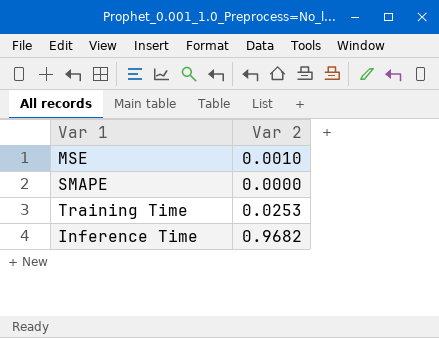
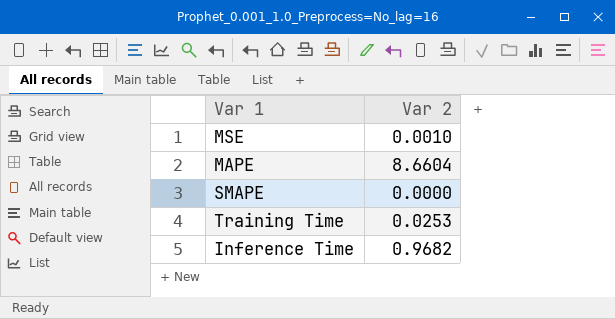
row MAPE: none -> 8.6604

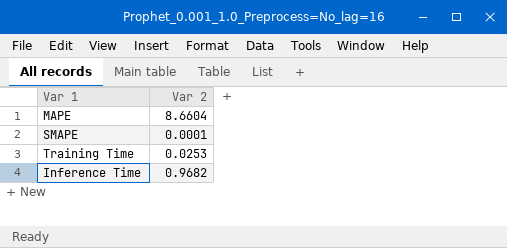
row MSE: 0.0010 -> none
SMAPE | Var 2: 0.0000 -> 0.0001

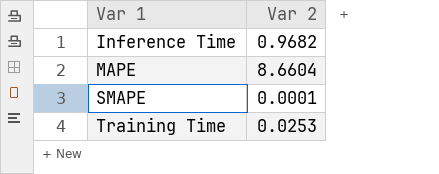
row order: none -> Var 1 ascending

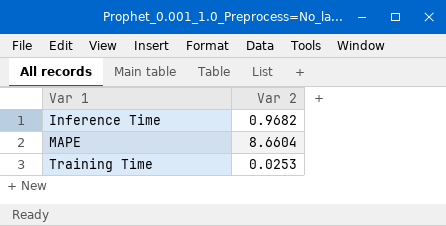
row SMAPE: 0.0001 -> none

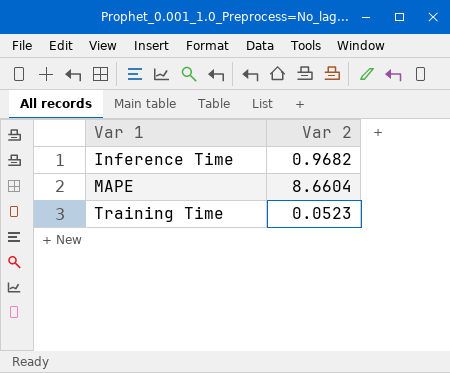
Training Time | Var 2: 0.0253 -> 0.0523

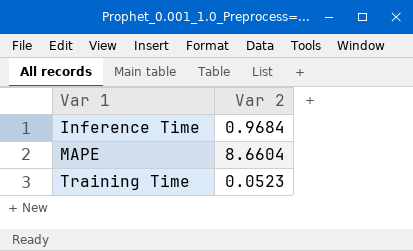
Inference Time | Var 2: 0.9682 -> 0.9684

